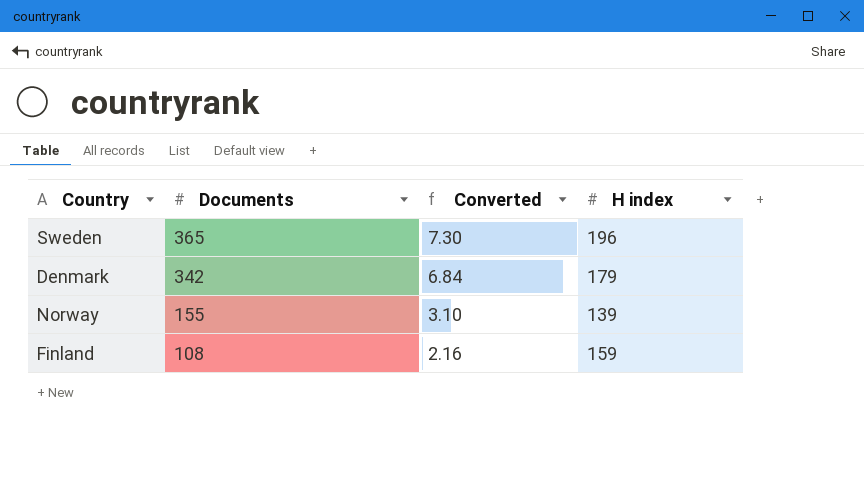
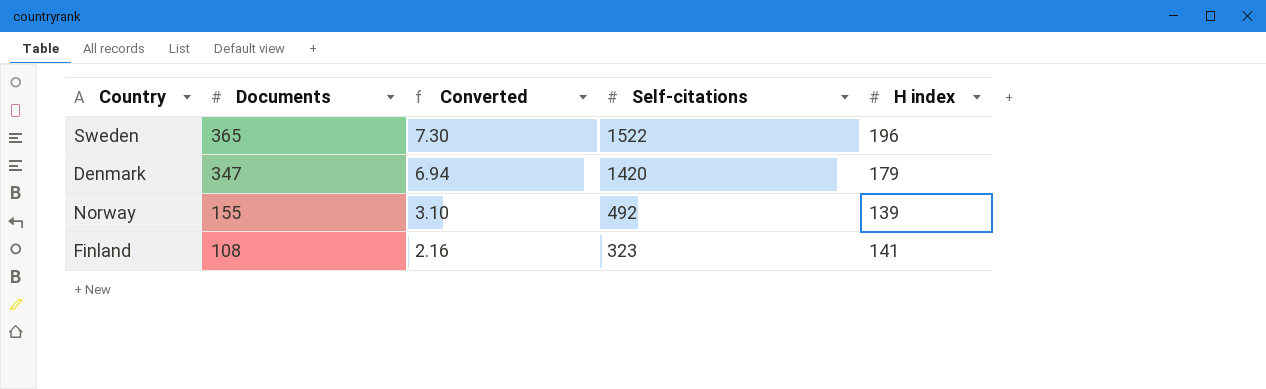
column Self-citations | position: none -> 4
Denmark | Documents: 342 -> 347
Denmark | Converted: 6.84 -> 6.94
Finland | H index: 159 -> 141

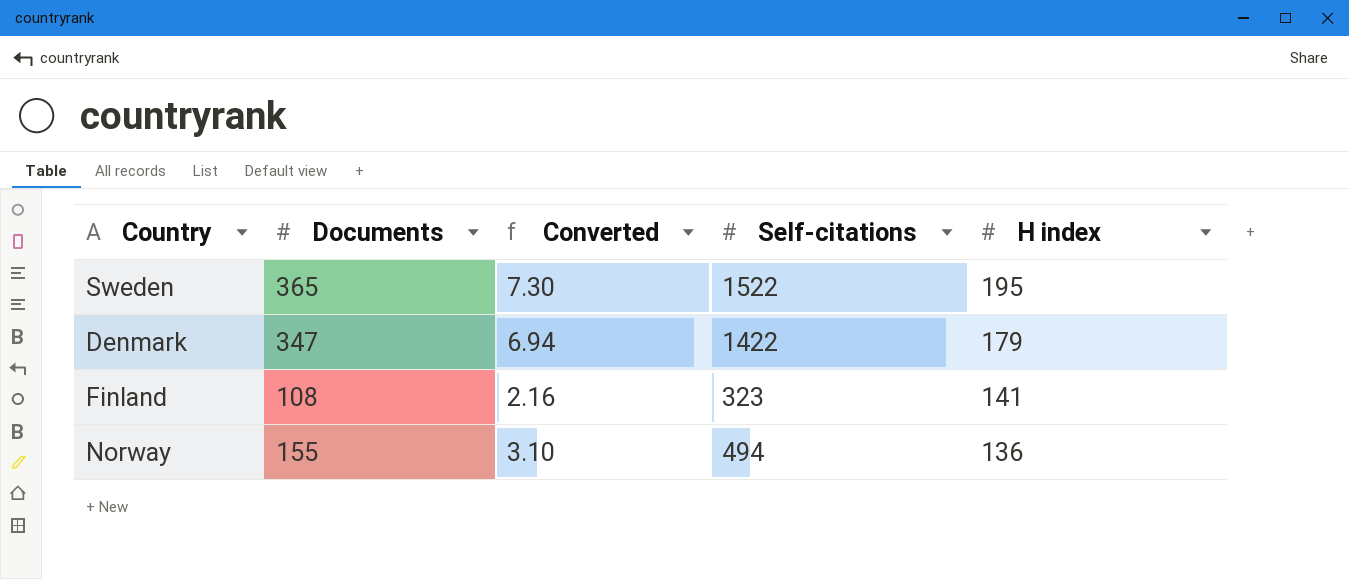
row order: Documents descending -> H index descending
Sweden | H index: 196 -> 195
Denmark | Self-citations: 1420 -> 1422
Norway | Self-citations: 492 -> 494
Norway | H index: 139 -> 136

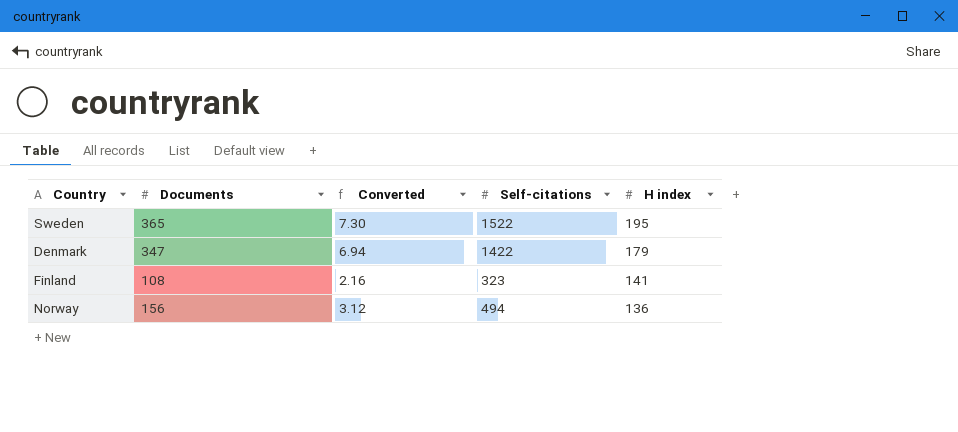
Norway | Documents: 155 -> 156
Norway | Converted: 3.10 -> 3.12

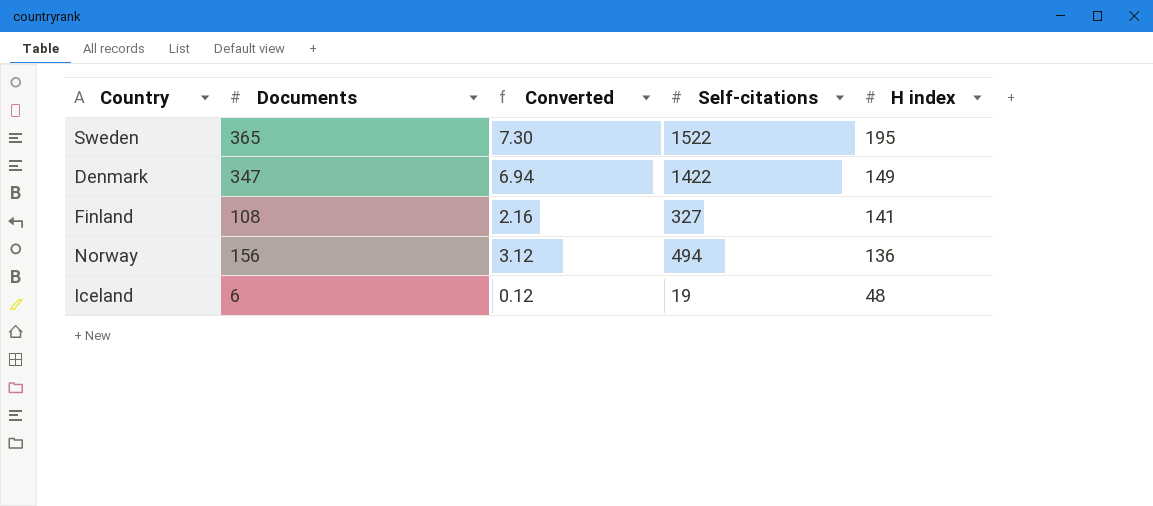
Denmark | H index: 179 -> 149
Finland | Self-citations: 323 -> 327
row Iceland: none -> 6 | 0.12 | 19 | 48

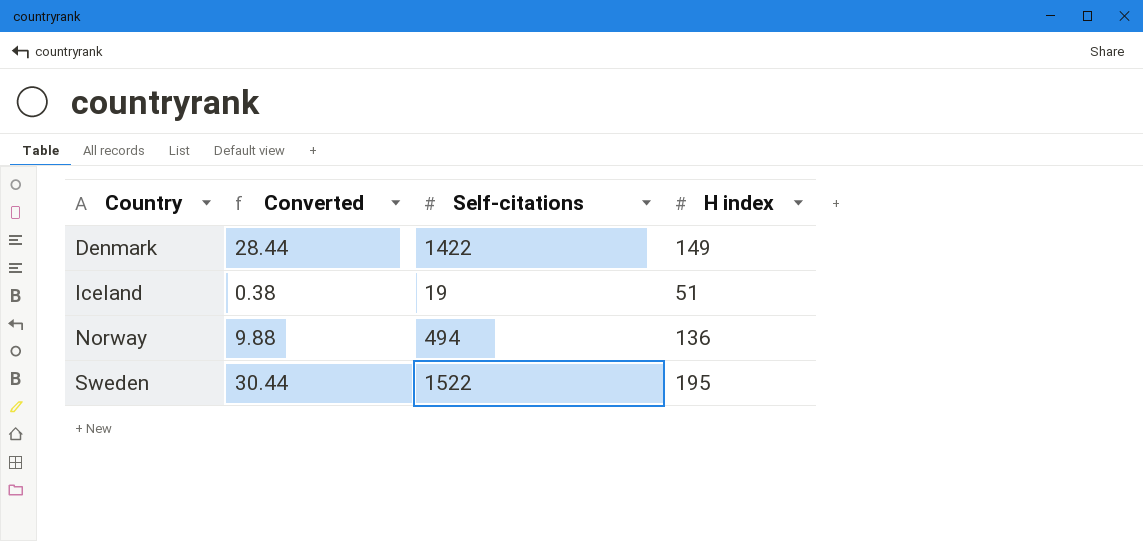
row order: H index descending -> Country ascending
column Documents | position: 2 -> none
column Converted | formula: [Documents] * 0.02 -> [Self-citations] * 0.02
row Finland: 108 | 2.16 | 327 | 141 -> none
Iceland | H index: 48 -> 51

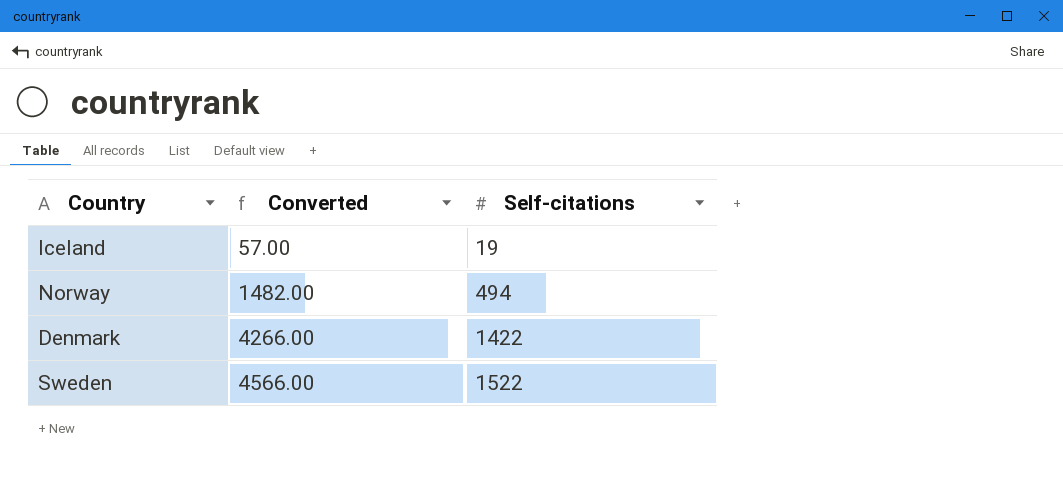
row order: Country ascending -> Converted ascending
column H index | position: 4 -> none
column Converted | formula: [Self-citations] * 0.02 -> [Self-citations] * 3

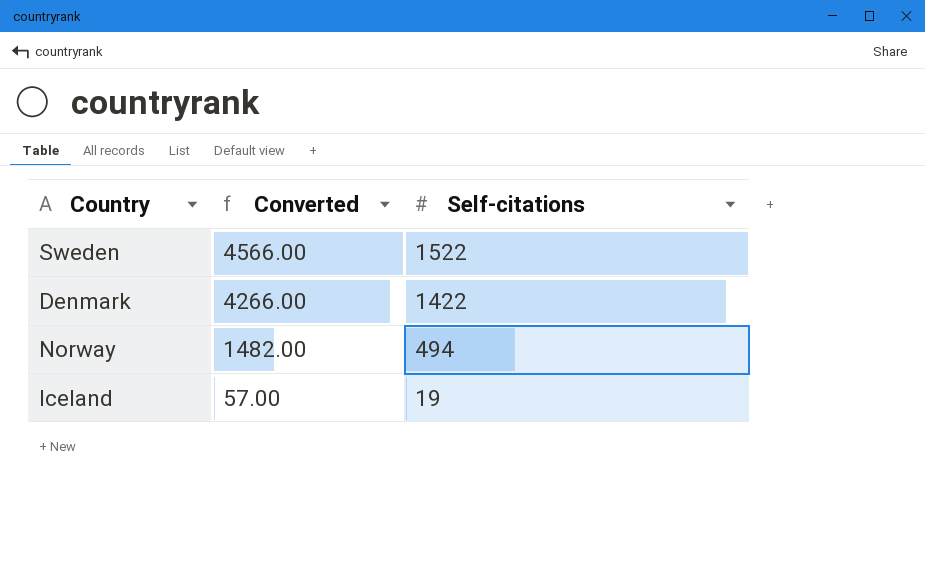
row order: Converted ascending -> Converted descending

